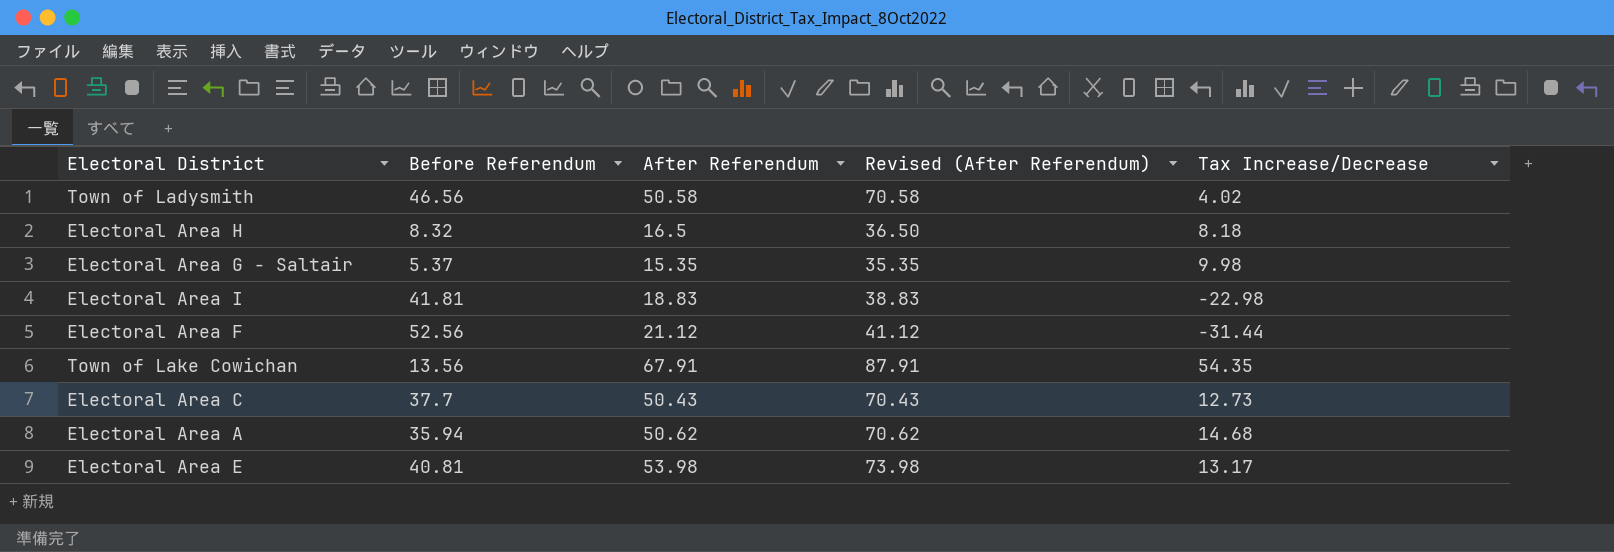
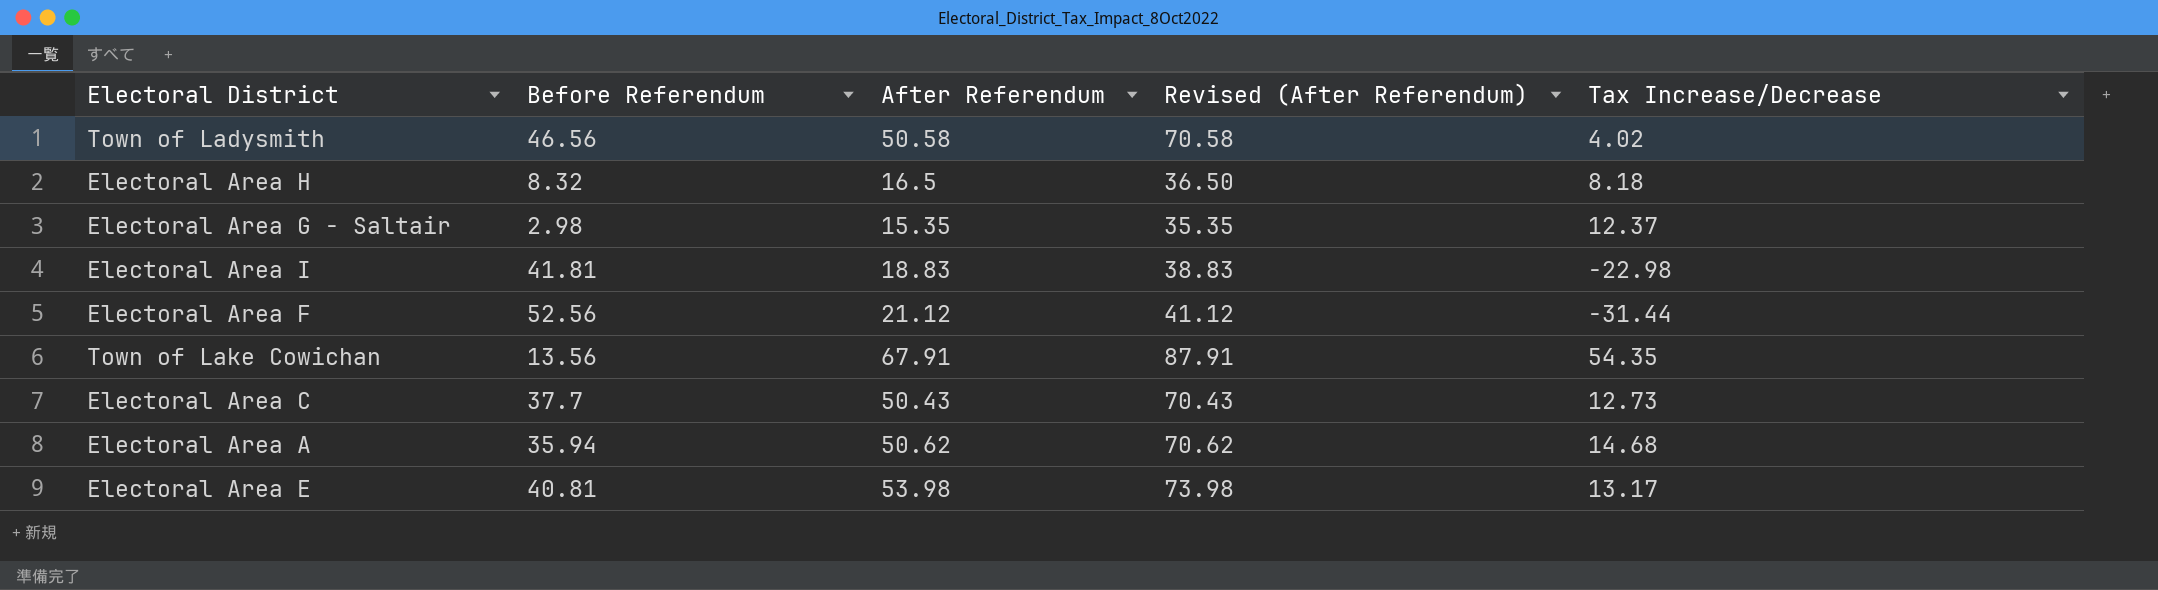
Electoral Area G - Saltair | Before Referendum: 5.37 -> 2.98
Electoral Area G - Saltair | Tax Increase/Decrease: 9.98 -> 12.37

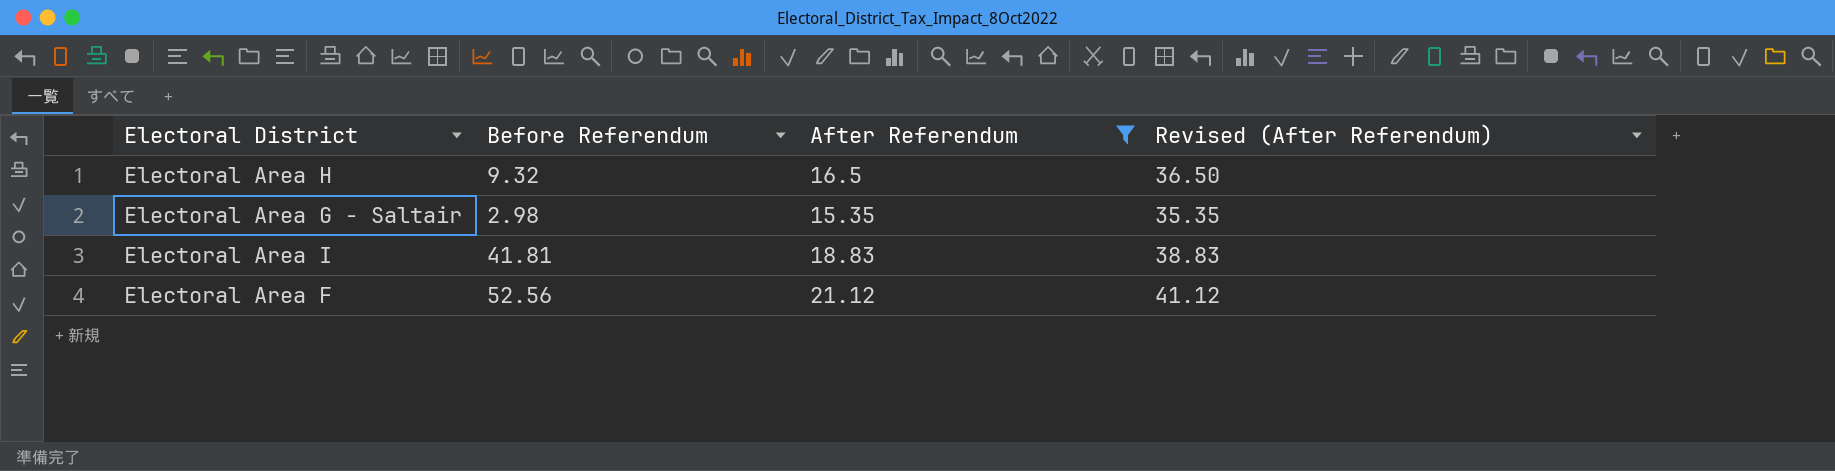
filter: none -> After Referendum <= 21.12
column Tax Increase/Decrease | formula: [After Referendum] - [Before Referendum] -> none
Electoral Area H | Before Referendum: 8.32 -> 9.32

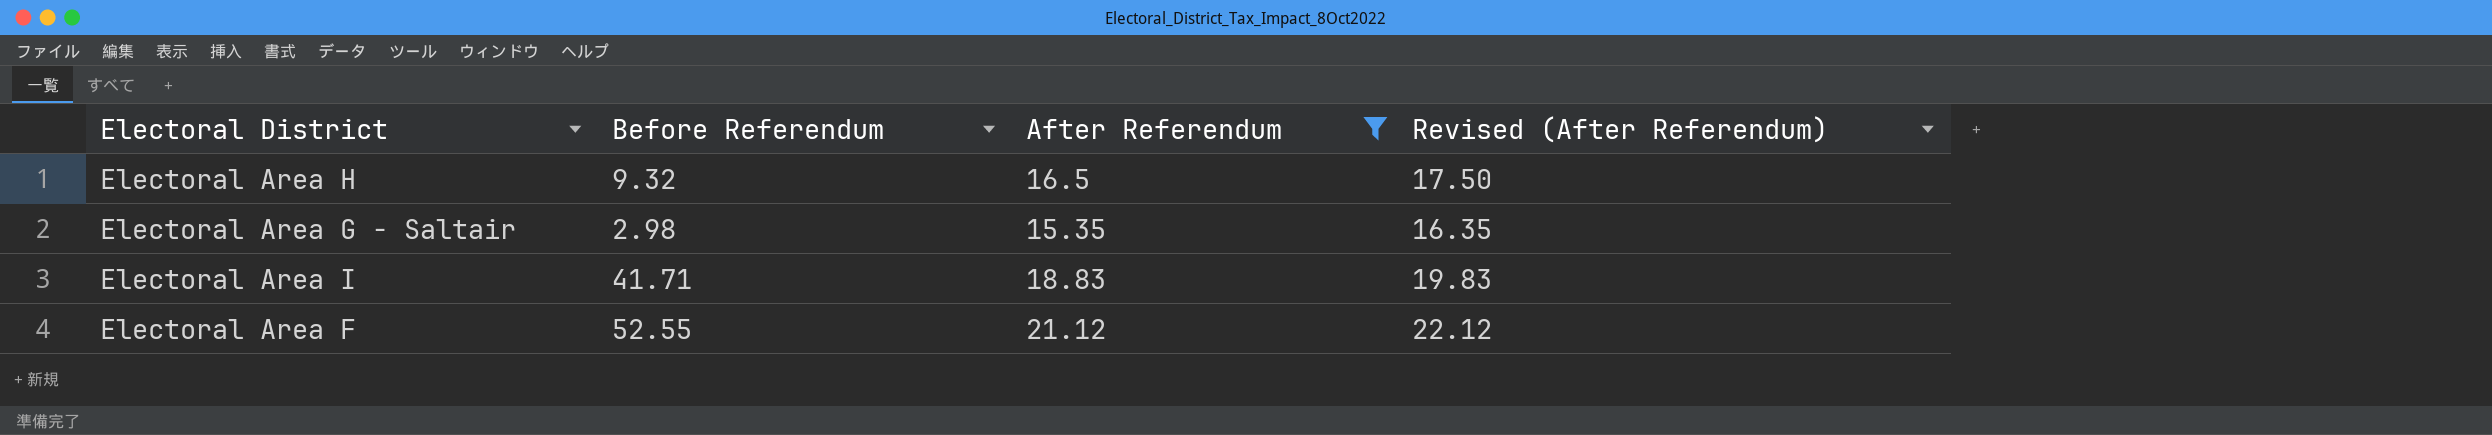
column Revised (After Referendum) | formula: [After Referendum] + 20 -> [After Referendum] + 1
Electoral Area I | Before Referendum: 41.81 -> 41.71
Electoral Area F | Before Referendum: 52.56 -> 52.55

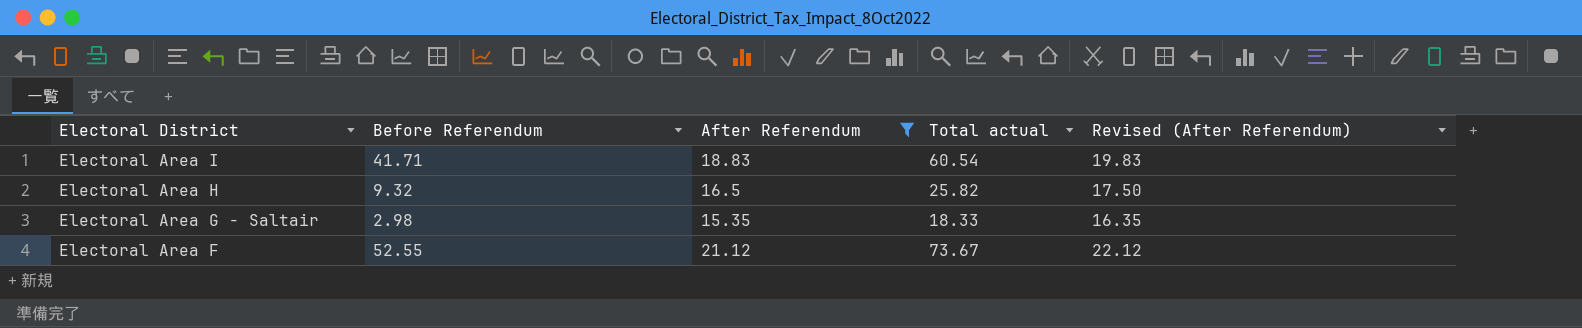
row order: none -> Electoral District descending
column Total actual | formula: none -> [Before Referendum] + [After Referendum]

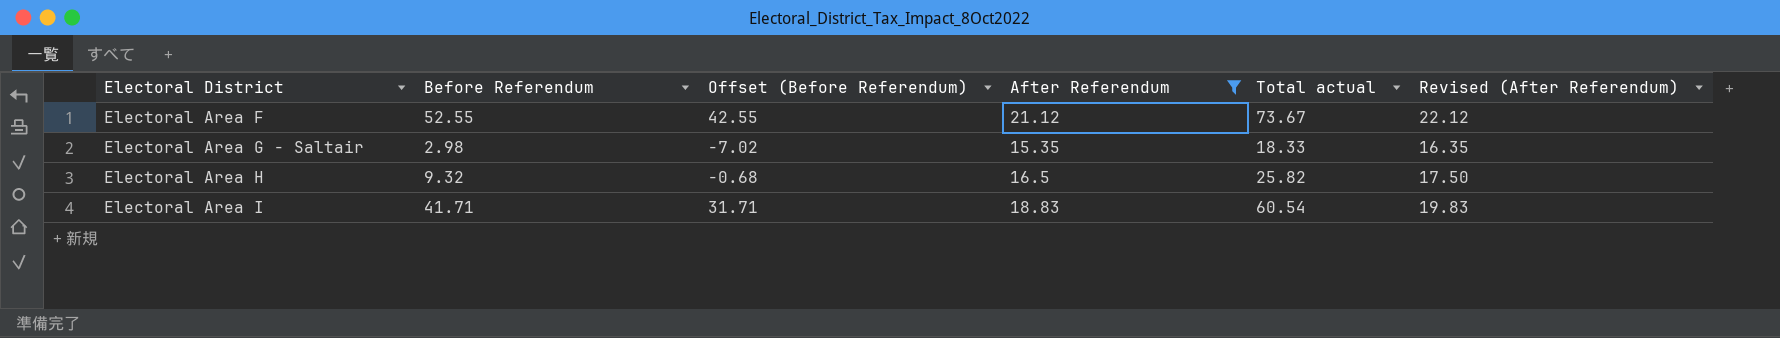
row order: Electoral District descending -> Electoral District ascending
column Offset (Before Referendum) | formula: none -> [Before Referendum] - 10

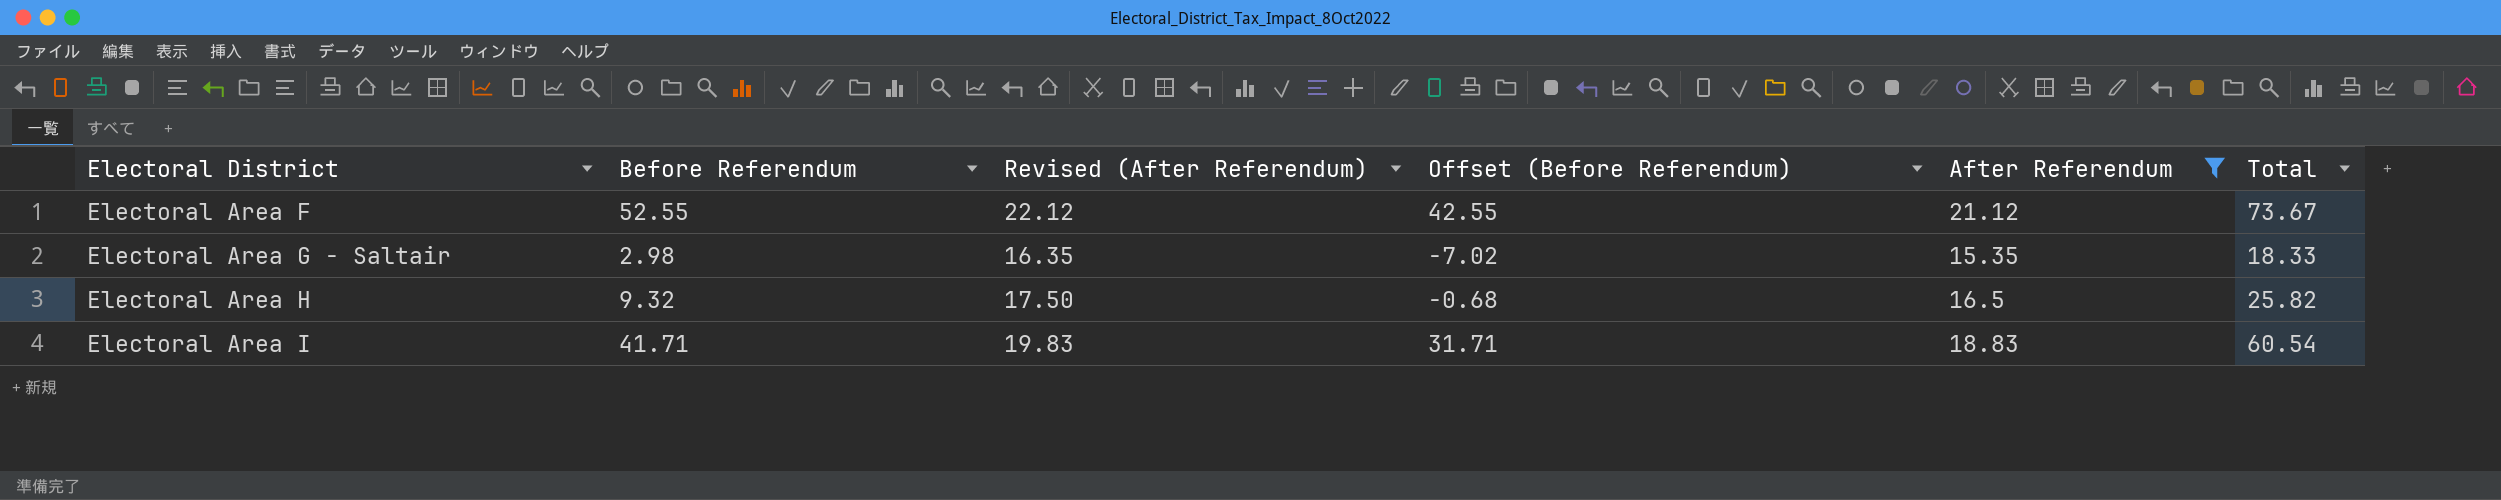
column Revised (After Referendum) | position: 6 -> 3
column name: Total actual -> Total

